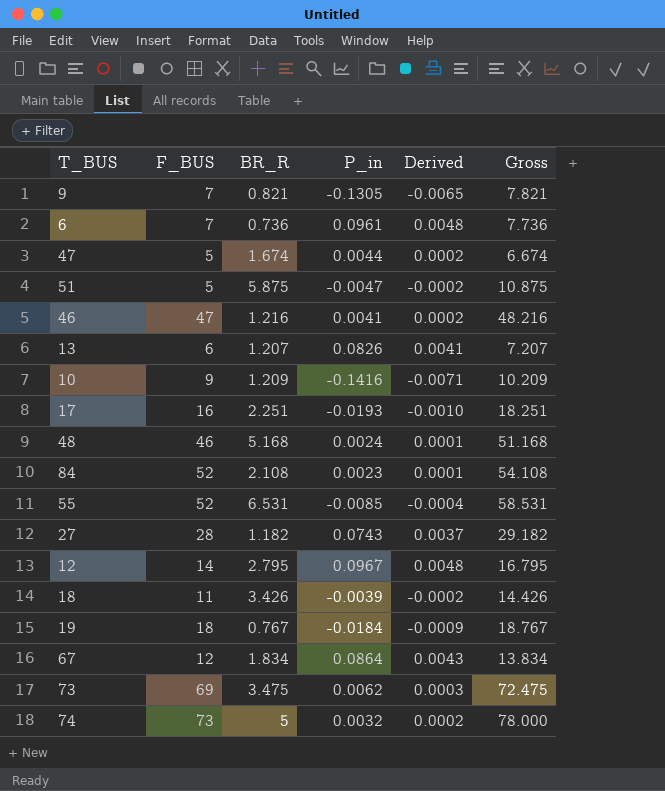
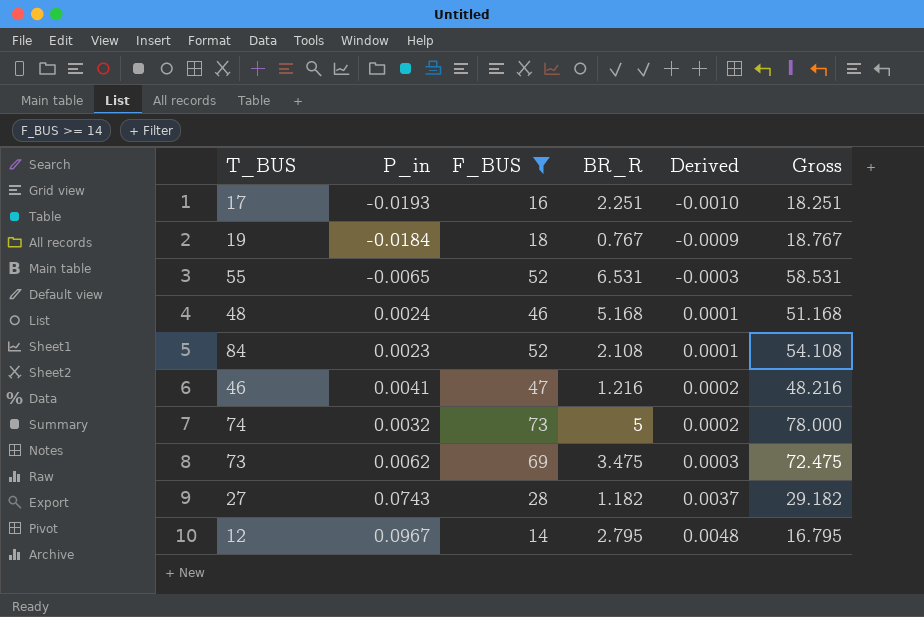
filter: none -> F_BUS >= 14
row order: none -> Derived ascending
column P_in | position: 4 -> 2
55 | P_in: -0.0085 -> -0.0065
55 | Derived: -0.0004 -> -0.0003

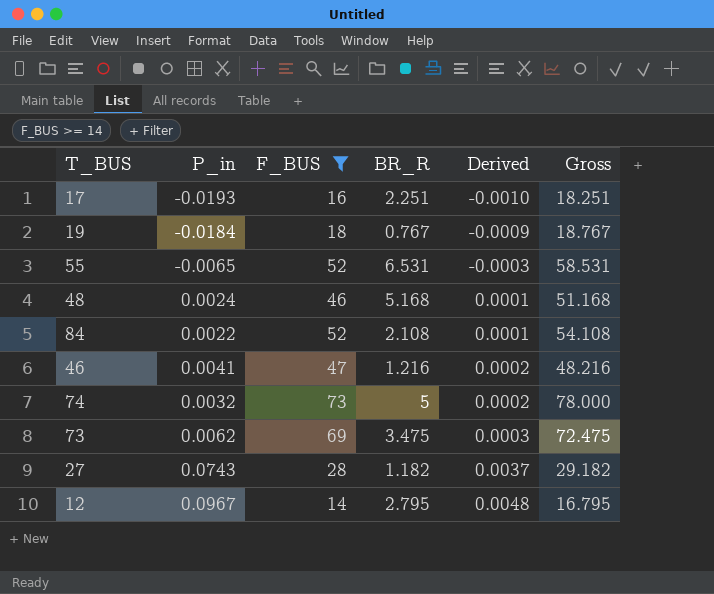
84 | P_in: 0.0023 -> 0.0022

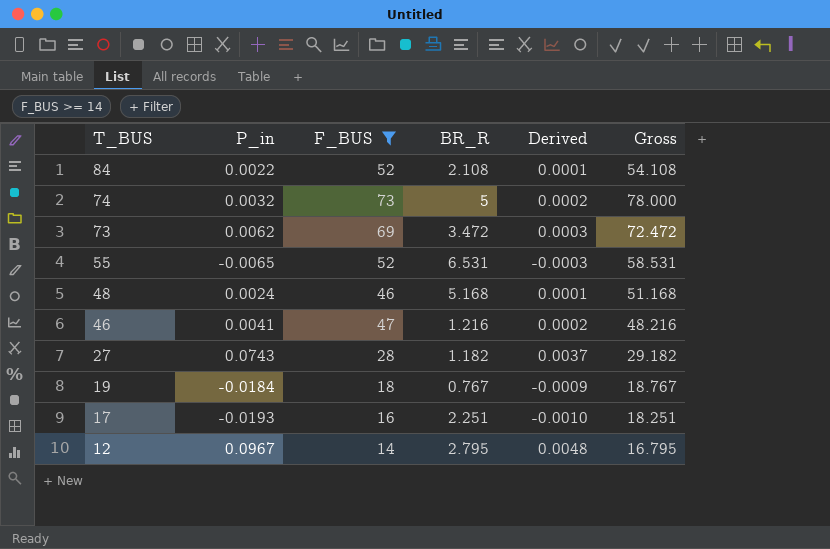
row order: Derived ascending -> T_BUS descending
73 | BR_R: 3.475 -> 3.472
73 | Gross: 72.475 -> 72.472

